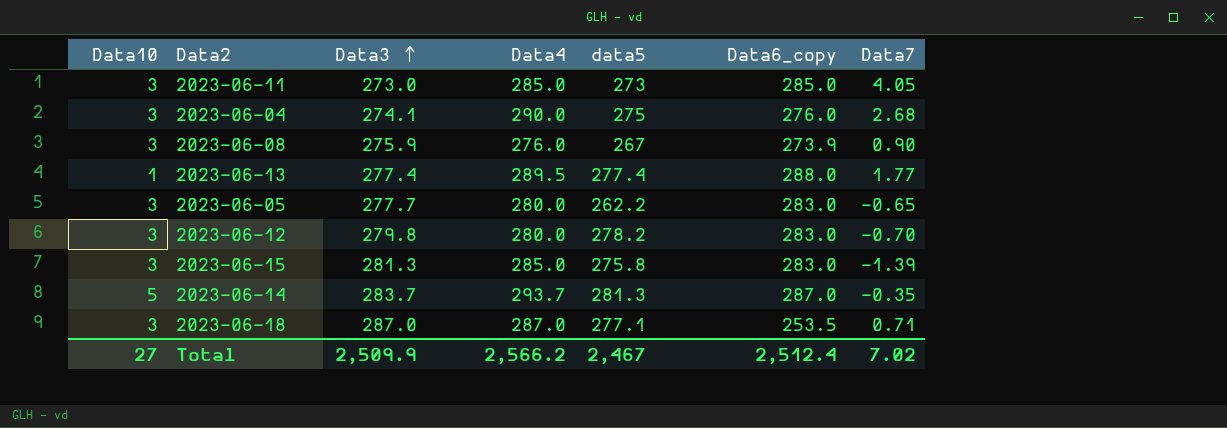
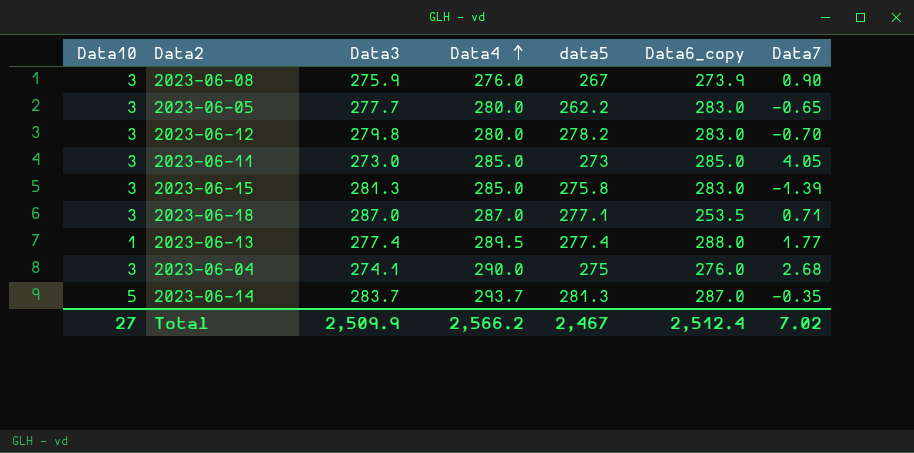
row order: Data3 ascending -> Data4 ascending

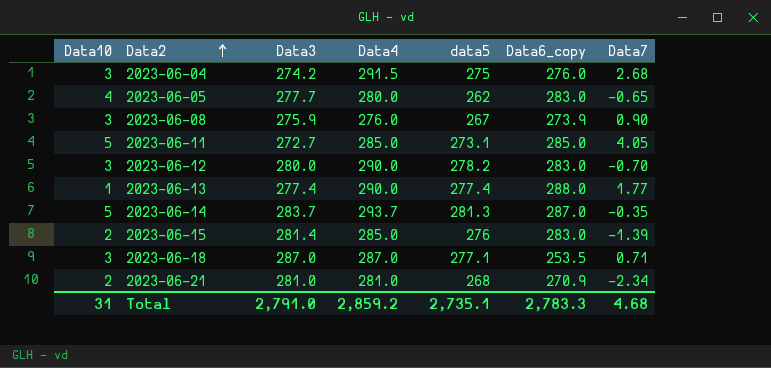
row order: Data4 ascending -> Data2 ascending
2023-06-04 | Data3: 274.1 -> 274.2
2023-06-04 | Data4: 290.0 -> 291.5
2023-06-05 | Data10: 3 -> 4
2023-06-05 | data5: 262.2 -> 262
2023-06-11 | Data10: 3 -> 5
2023-06-11 | Data3: 273.0 -> 272.7
2023-06-11 | data5: 273 -> 273.1
2023-06-12 | Data3: 279.8 -> 280.0
2023-06-12 | Data4: 280.0 -> 290.0
2023-06-13 | Data4: 289.5 -> 290.0
2023-06-15 | Data10: 3 -> 2
2023-06-15 | Data3: 281.3 -> 281.4
2023-06-15 | data5: 275.8 -> 276
row 2023-06-21: none -> 2 | 281.0 | 281.0 | 268 | 270.9 | -2.34
Total | Data10: 27 -> 31
Total | Data3: 2,509.9 -> 2,791.0
Total | Data4: 2,566.2 -> 2,859.2
Total | data5: 2,467 -> 2,735.1
Total | Data6_copy: 2,512.4 -> 2,783.3
Total | Data7: 7.02 -> 4.68

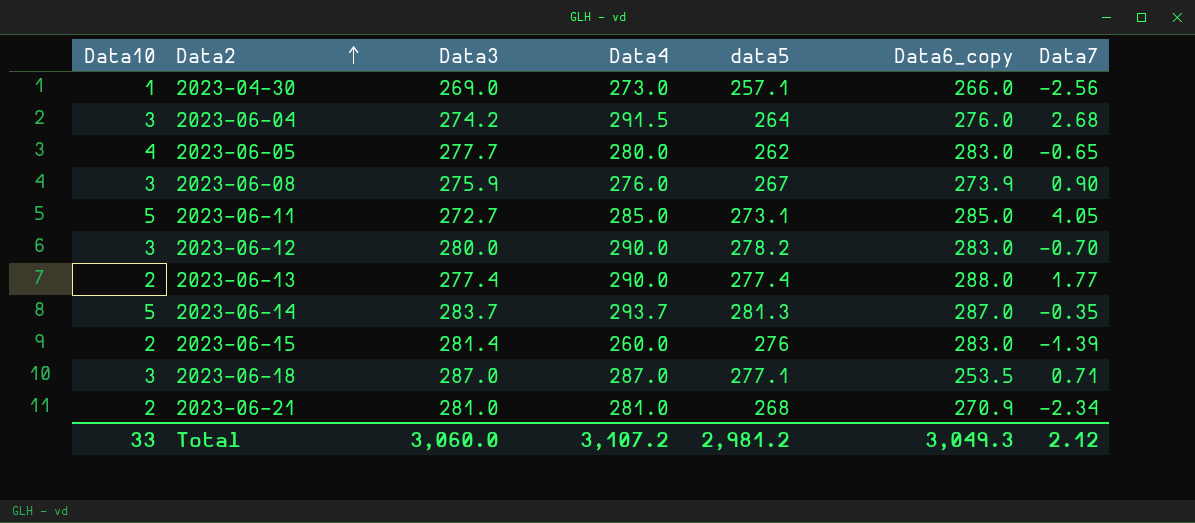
row 2023-04-30: none -> 1 | 269.0 | 273.0 | 257.1 | 266.0 | -2.56
2023-06-04 | data5: 275 -> 264
2023-06-13 | Data10: 1 -> 2
2023-06-15 | Data4: 285.0 -> 260.0
Total | Data10: 31 -> 33
Total | Data3: 2,791.0 -> 3,060.0
Total | Data4: 2,859.2 -> 3,107.2
Total | data5: 2,735.1 -> 2,981.2
Total | Data6_copy: 2,783.3 -> 3,049.3
Total | Data7: 4.68 -> 2.12

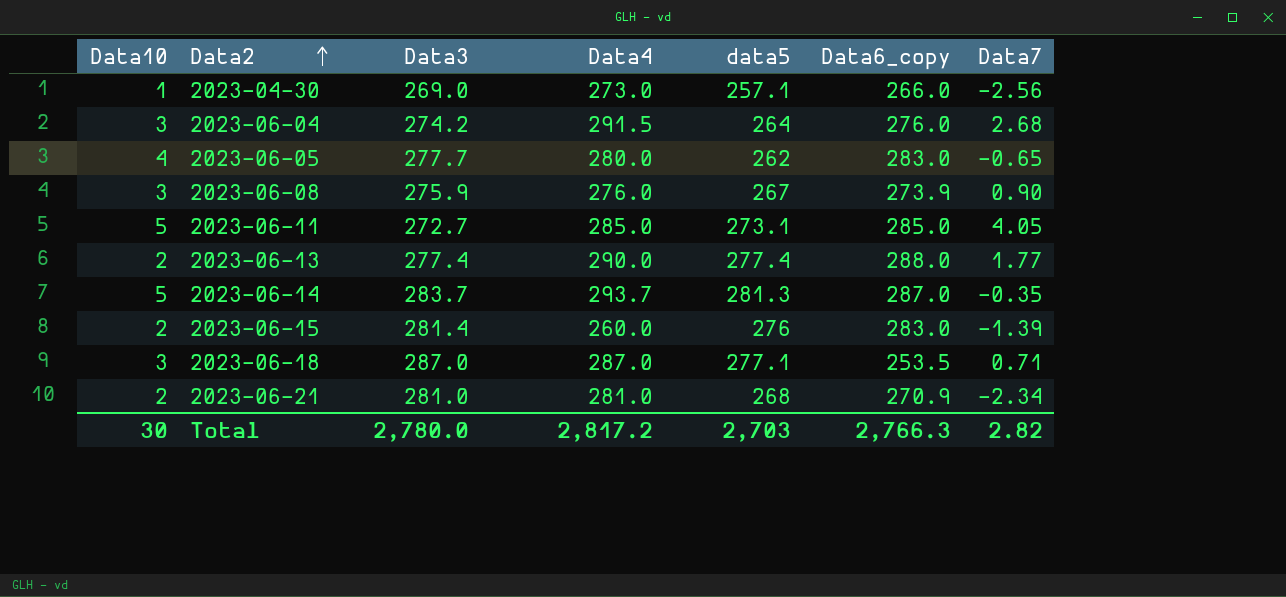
row 2023-06-12: 3 | 280.0 | 290.0 | 278.2 | 283.0 | -0.70 -> none
Total | Data10: 33 -> 30
Total | Data3: 3,060.0 -> 2,780.0
Total | Data4: 3,107.2 -> 2,817.2
Total | data5: 2,981.2 -> 2,703
Total | Data6_copy: 3,049.3 -> 2,766.3
Total | Data7: 2.12 -> 2.82

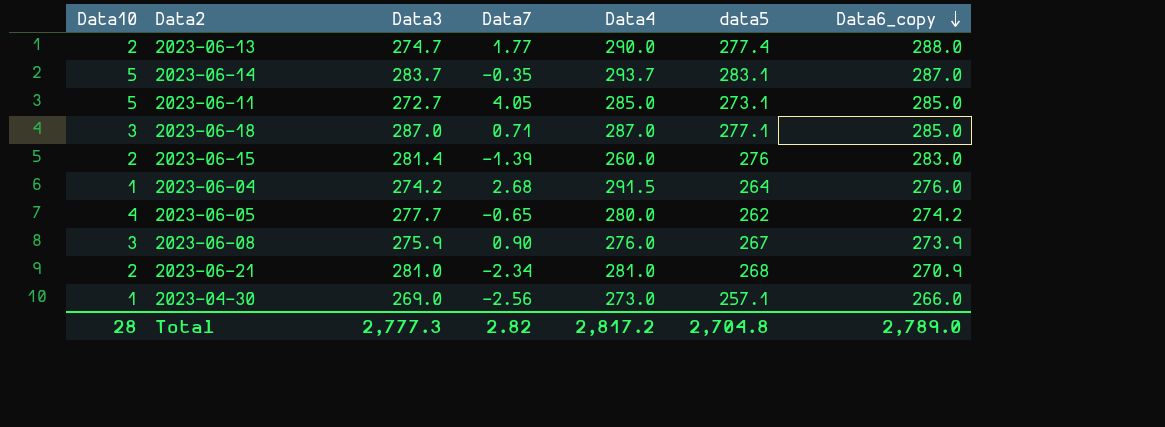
row order: Data2 ascending -> Data6_copy descending
column Data7 | position: 7 -> 4
2023-06-13 | Data3: 277.4 -> 274.7
2023-06-14 | data5: 281.3 -> 283.1
2023-06-18 | Data6_copy: 253.5 -> 285.0
2023-06-04 | Data10: 3 -> 1
2023-06-05 | Data6_copy: 283.0 -> 274.2
Total | Data10: 30 -> 28
Total | Data3: 2,780.0 -> 2,777.3
Total | data5: 2,703 -> 2,704.8
Total | Data6_copy: 2,766.3 -> 2,789.0

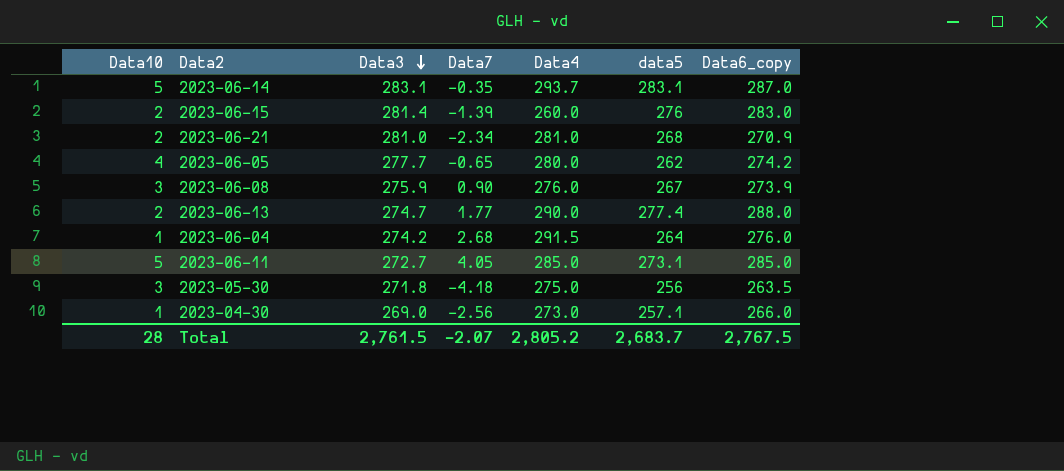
row order: Data6_copy descending -> Data3 descending
row 2023-06-18: 3 | 287.0 | 0.71 | 287.0 | 277.1 | 285.0 -> none
2023-06-14 | Data3: 283.7 -> 283.1
row 2023-05-30: none -> 3 | 271.8 | -4.18 | 275.0 | 256 | 263.5
Total | Data3: 2,777.3 -> 2,761.5
Total | Data7: 2.82 -> -2.07
Total | Data4: 2,817.2 -> 2,805.2
Total | data5: 2,704.8 -> 2,683.7
Total | Data6_copy: 2,789.0 -> 2,767.5

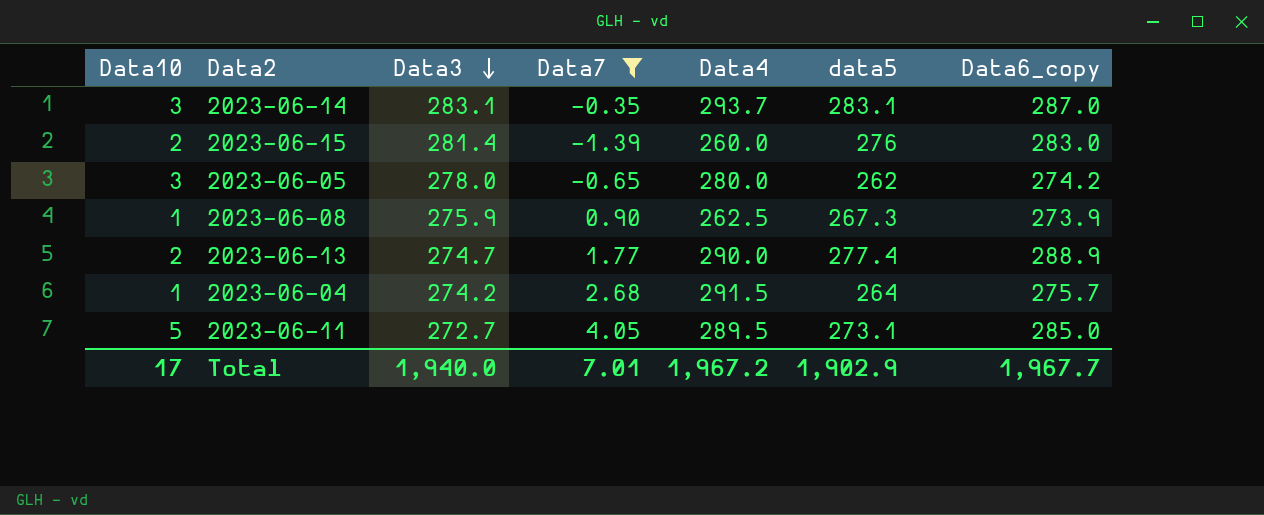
filter: none -> Data7 >= -1.39
2023-06-14 | Data10: 5 -> 3
2023-06-05 | Data10: 4 -> 3
2023-06-05 | Data3: 277.7 -> 278.0
2023-06-08 | Data10: 3 -> 1
2023-06-08 | Data4: 276.0 -> 262.5
2023-06-08 | data5: 267 -> 267.3
2023-06-13 | Data6_copy: 288.0 -> 288.9
2023-06-04 | Data6_copy: 276.0 -> 275.7
2023-06-11 | Data4: 285.0 -> 289.5
Total | Data10: 28 -> 17
Total | Data3: 2,761.5 -> 1,940.0
Total | Data7: -2.07 -> 7.01
Total | Data4: 2,805.2 -> 1,967.2
Total | data5: 2,683.7 -> 1,902.9
Total | Data6_copy: 2,767.5 -> 1,967.7

